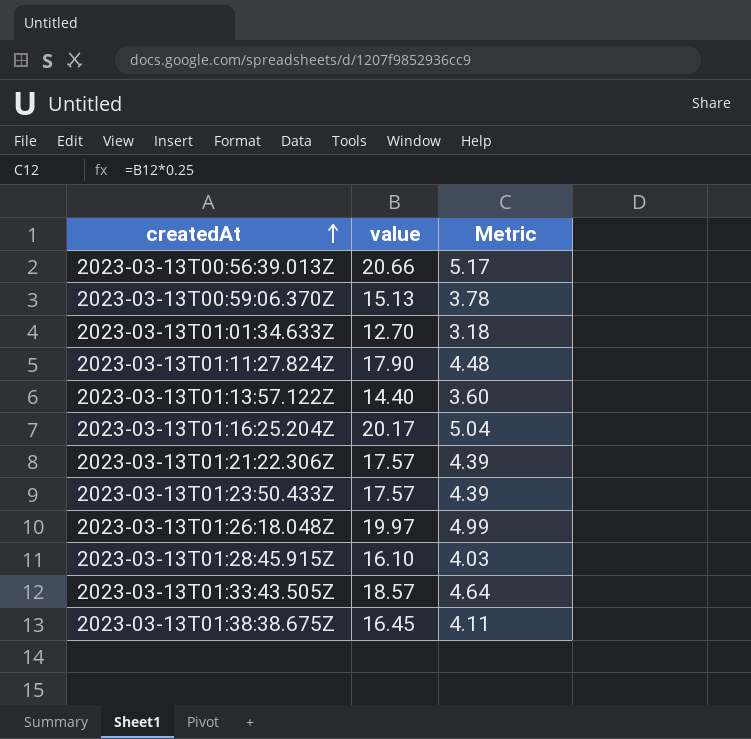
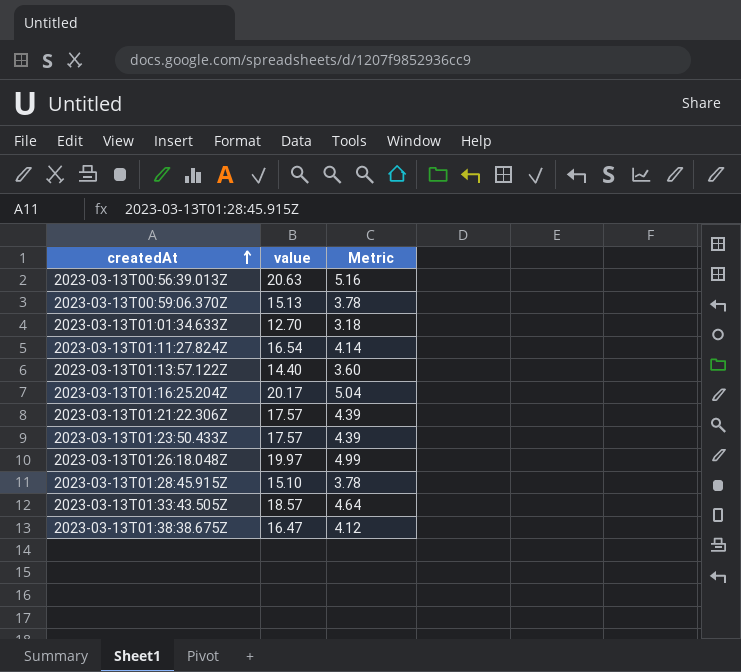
2023-03-13T00:56:39.013Z | value: 20.66 -> 20.63
2023-03-13T00:56:39.013Z | Metric: 5.17 -> 5.16
2023-03-13T01:11:27.824Z | value: 17.90 -> 16.54
2023-03-13T01:11:27.824Z | Metric: 4.48 -> 4.14
2023-03-13T01:28:45.915Z | value: 16.10 -> 15.10
2023-03-13T01:28:45.915Z | Metric: 4.03 -> 3.78
2023-03-13T01:38:38.675Z | value: 16.45 -> 16.47
2023-03-13T01:38:38.675Z | Metric: 4.11 -> 4.12

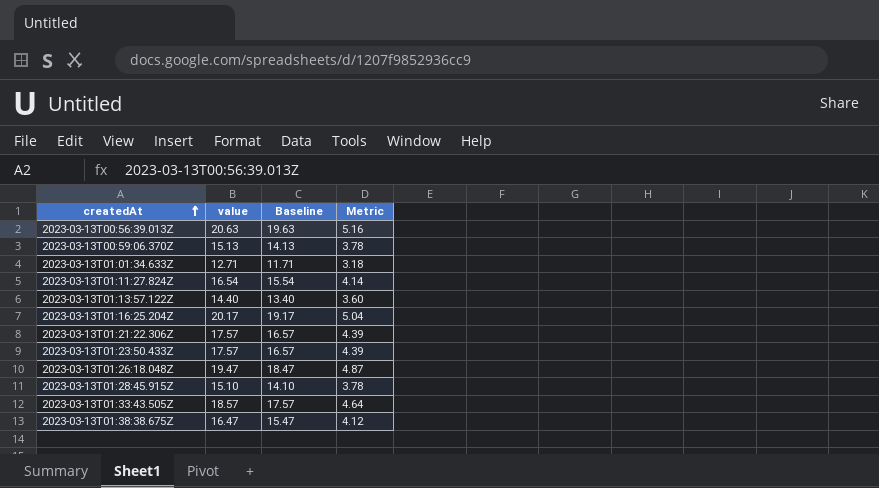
column Baseline | formula: none -> [value] - 1
2023-03-13T01:01:34.633Z | value: 12.70 -> 12.71
2023-03-13T01:26:18.048Z | value: 19.97 -> 19.47
2023-03-13T01:26:18.048Z | Metric: 4.99 -> 4.87

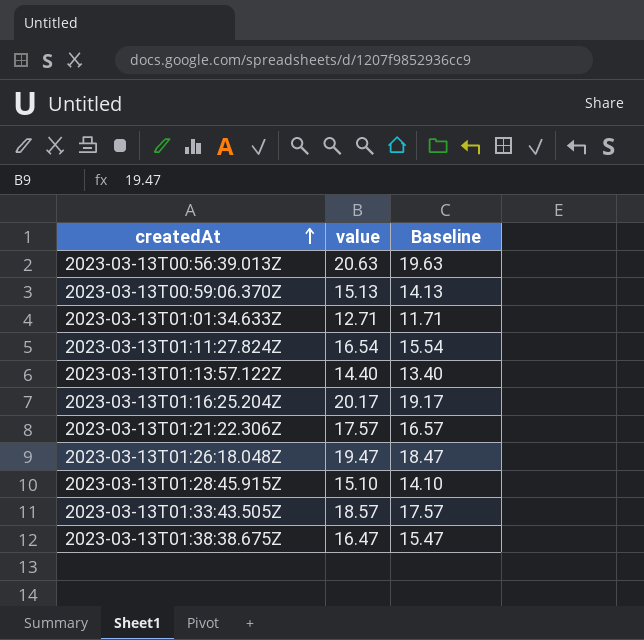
column Metric | formula: [value] * 0.25 -> none
row 2023-03-13T01:23:50.433Z: 17.57 | 16.57 | 4.39 -> none

